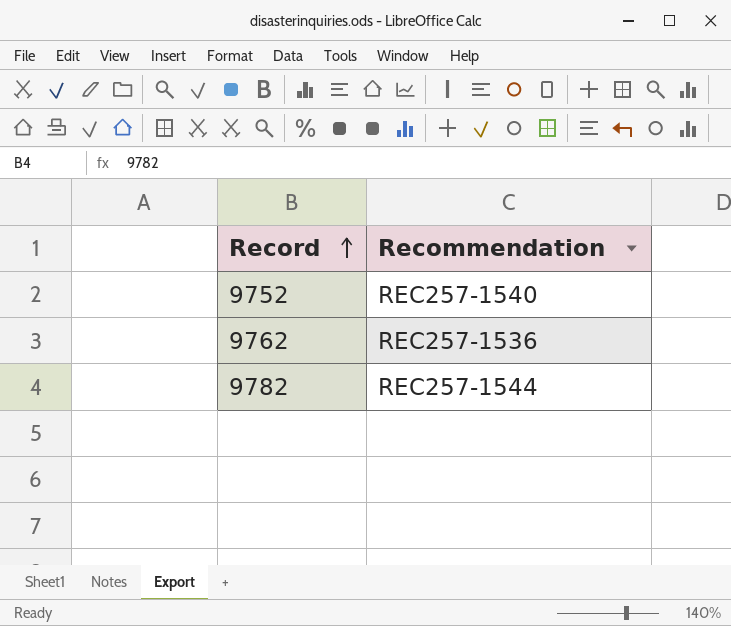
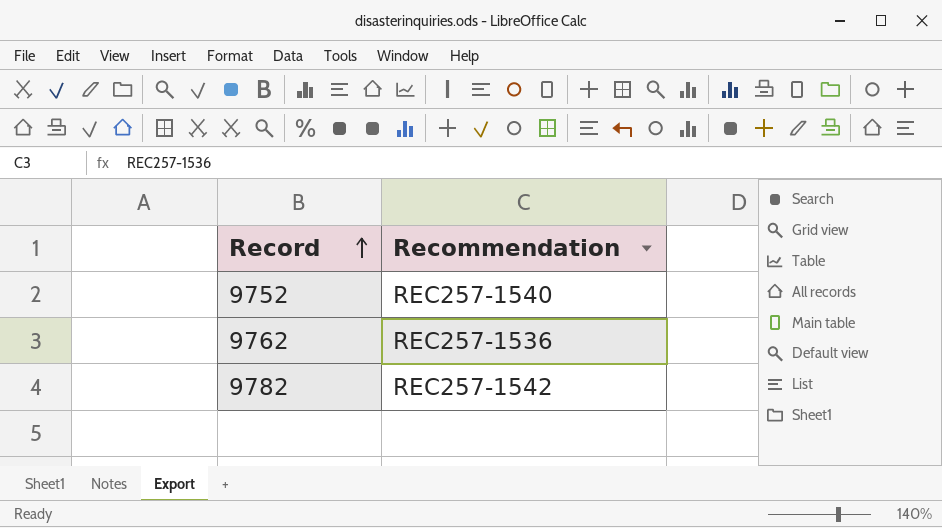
9782 | Recommendation: REC257-1544 -> REC257-1542

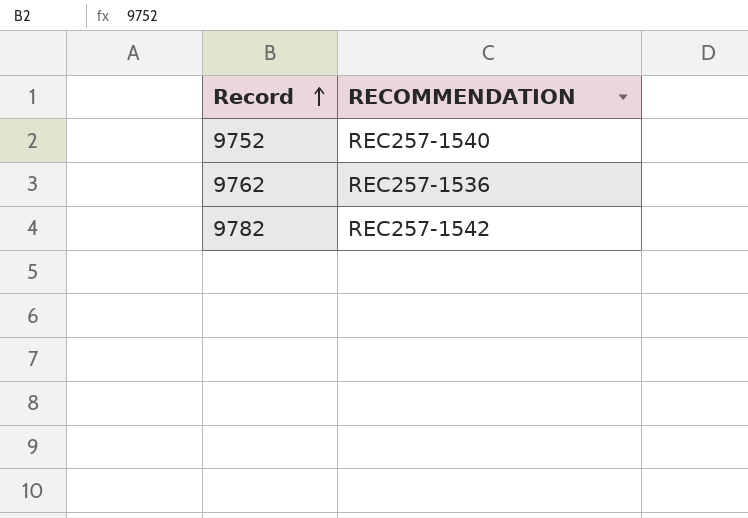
column name: Recommendation -> RECOMMENDATION

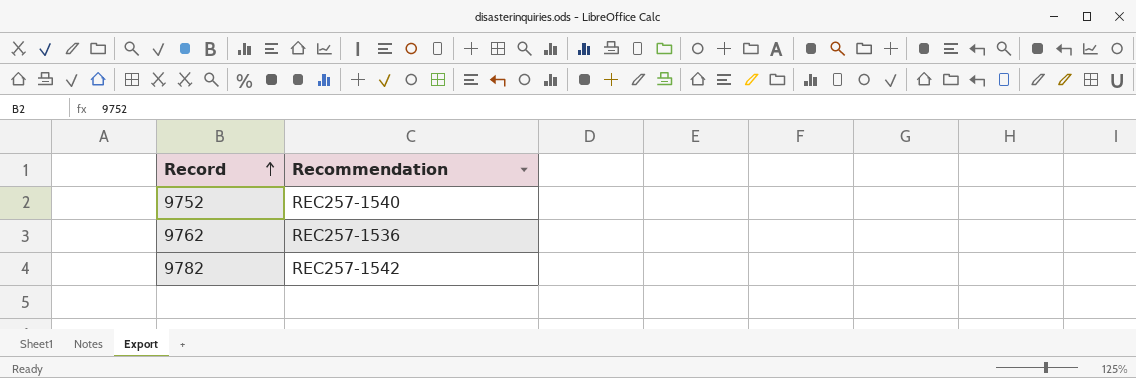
column name: RECOMMENDATION -> Recommendation

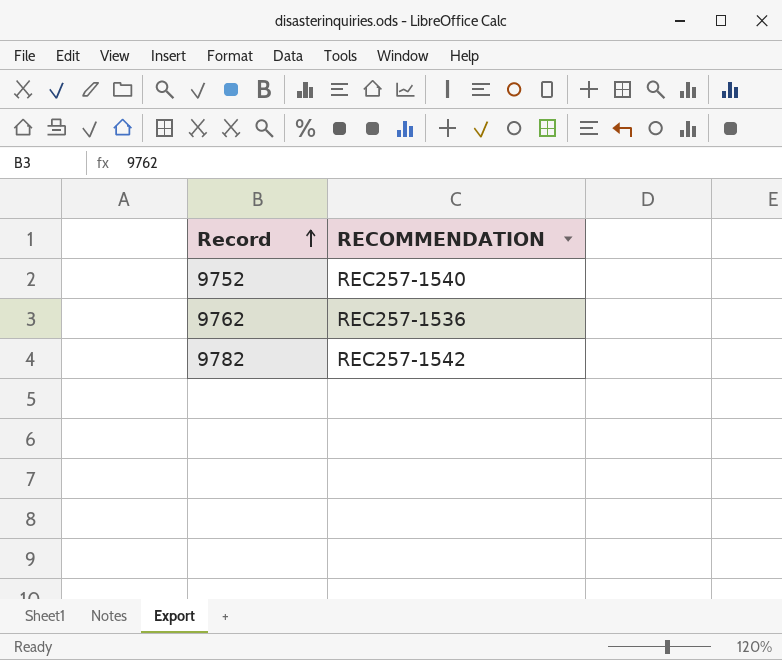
column name: Recommendation -> RECOMMENDATION

